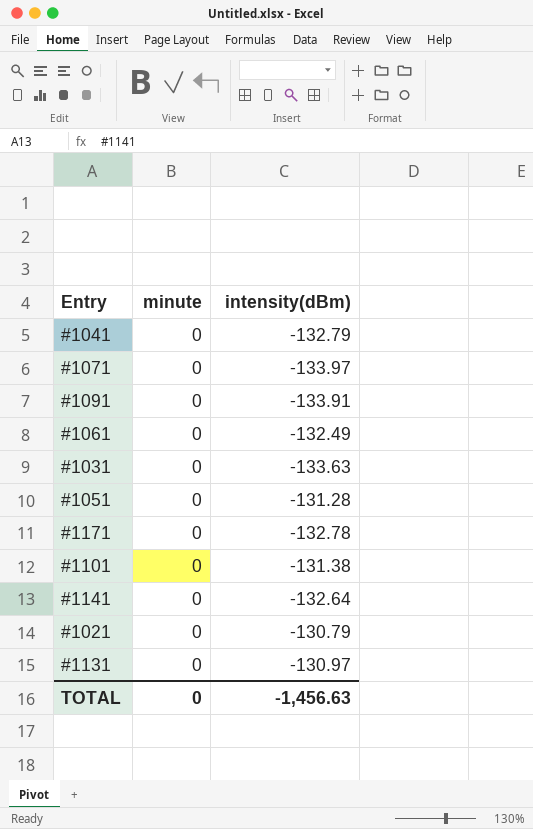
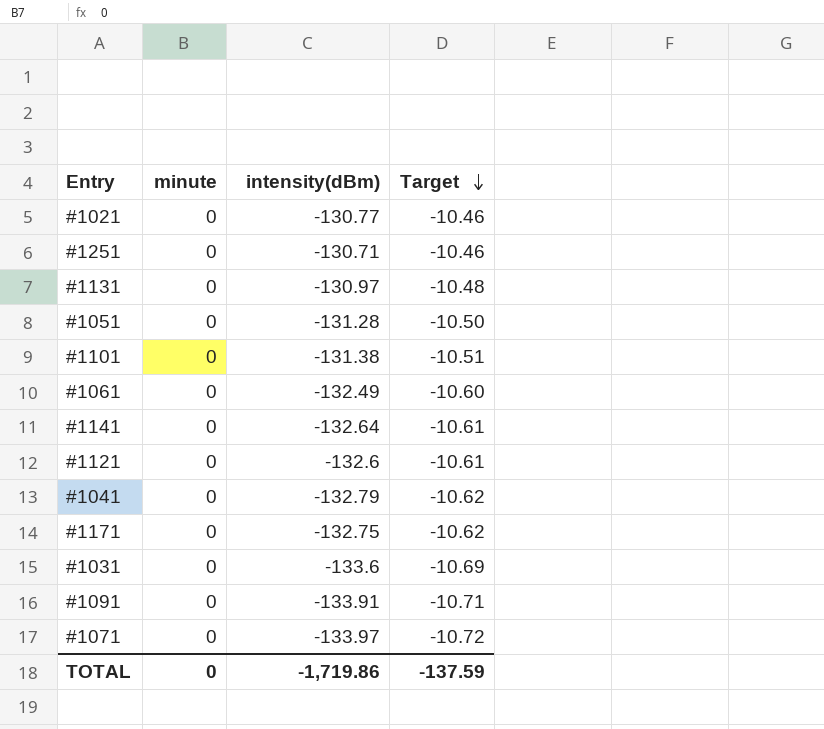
row order: none -> Target descending
column Target | formula: none -> [intensity(dBm)] * 0.08
#1021 | intensity(dBm): -130.79 -> -130.77
row #1251: none -> 0 | -130.71 | -10.46
row #1121: none -> 0 | -132.6 | -10.61
#1171 | intensity(dBm): -132.78 -> -132.75
#1031 | intensity(dBm): -133.63 -> -133.6
TOTAL | intensity(dBm): -1,456.63 -> -1,719.86

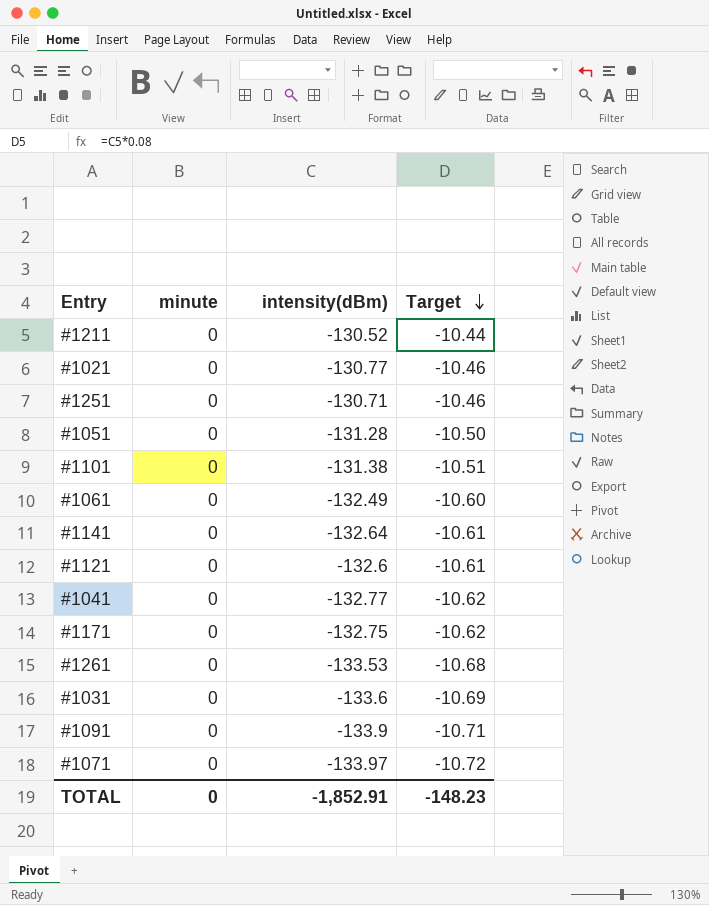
row #1131: 0 | -130.97 | -10.48 -> none
row #1211: none -> 0 | -130.52 | -10.44
#1041 | intensity(dBm): -132.79 -> -132.77
row #1261: none -> 0 | -133.53 | -10.68
#1091 | intensity(dBm): -133.91 -> -133.9
TOTAL | intensity(dBm): -1,719.86 -> -1,852.91
TOTAL | Target: -137.59 -> -148.23

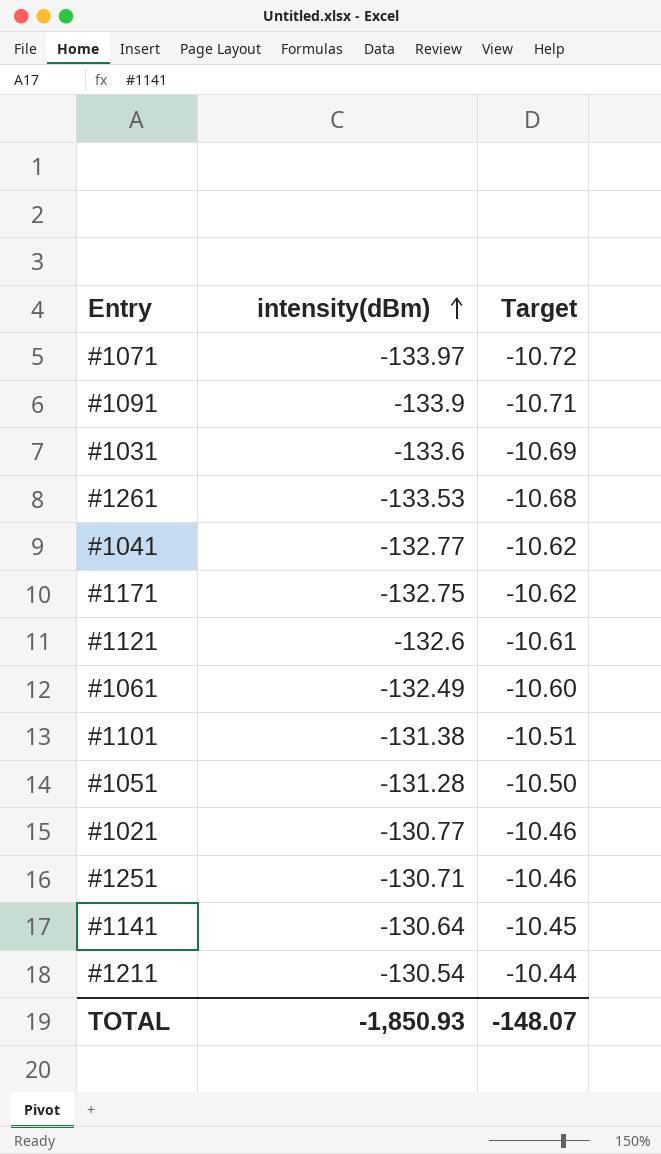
row order: Target descending -> intensity(dBm) ascending
column minute | position: 2 -> none
#1141 | intensity(dBm): -132.64 -> -130.64
#1141 | Target: -10.61 -> -10.45
#1211 | intensity(dBm): -130.52 -> -130.54
TOTAL | intensity(dBm): -1,852.91 -> -1,850.93
TOTAL | Target: -148.23 -> -148.07

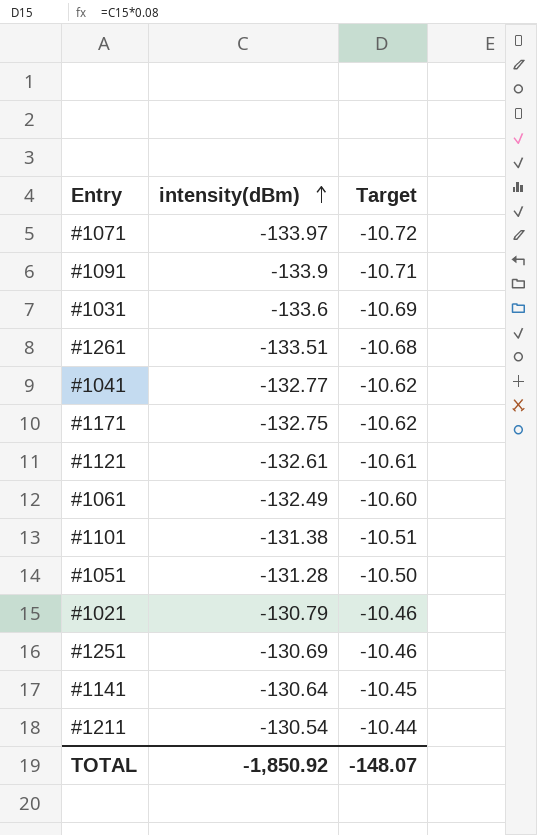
#1261 | intensity(dBm): -133.53 -> -133.51
#1121 | intensity(dBm): -132.6 -> -132.61
#1021 | intensity(dBm): -130.77 -> -130.79
#1251 | intensity(dBm): -130.71 -> -130.69
TOTAL | intensity(dBm): -1,850.93 -> -1,850.92

